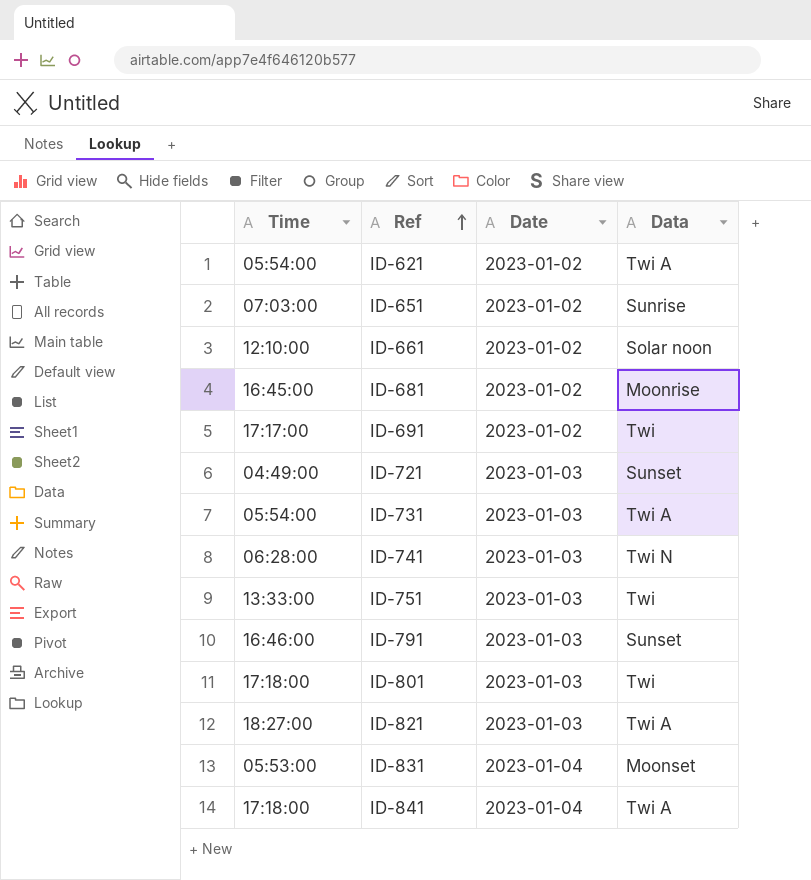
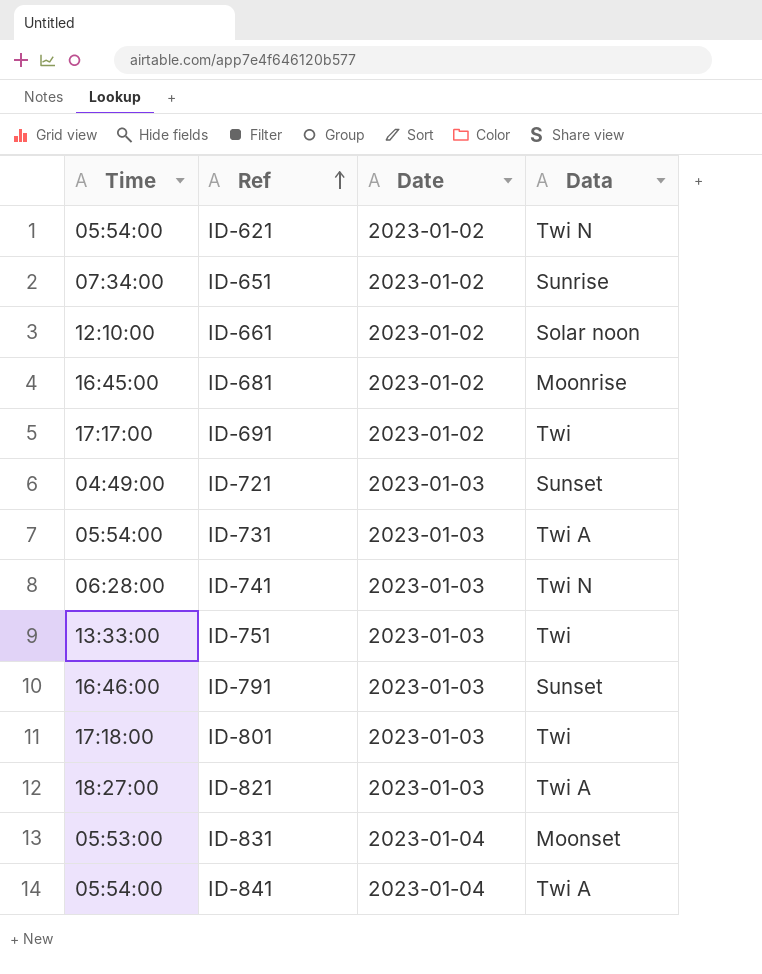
ID-621 | Data: Twi A -> Twi N
ID-651 | Time: 07:03:00 -> 07:34:00
ID-841 | Time: 17:18:00 -> 05:54:00

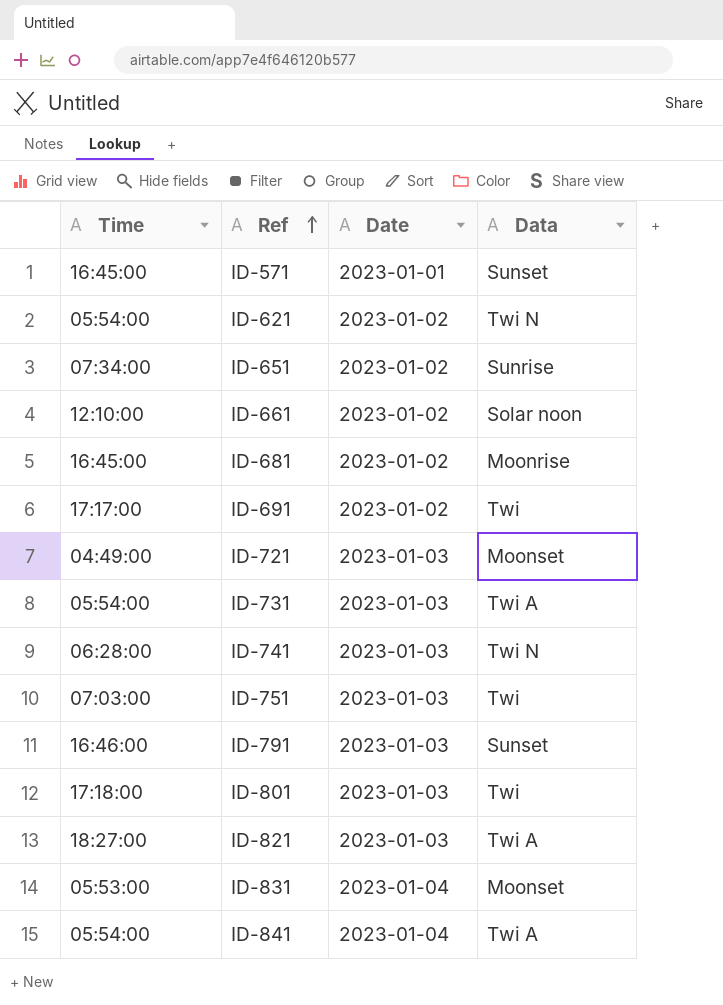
row ID-571: none -> 16:45:00 | 2023-01-01 | Sunset
ID-721 | Data: Sunset -> Moonset
ID-751 | Time: 13:33:00 -> 07:03:00

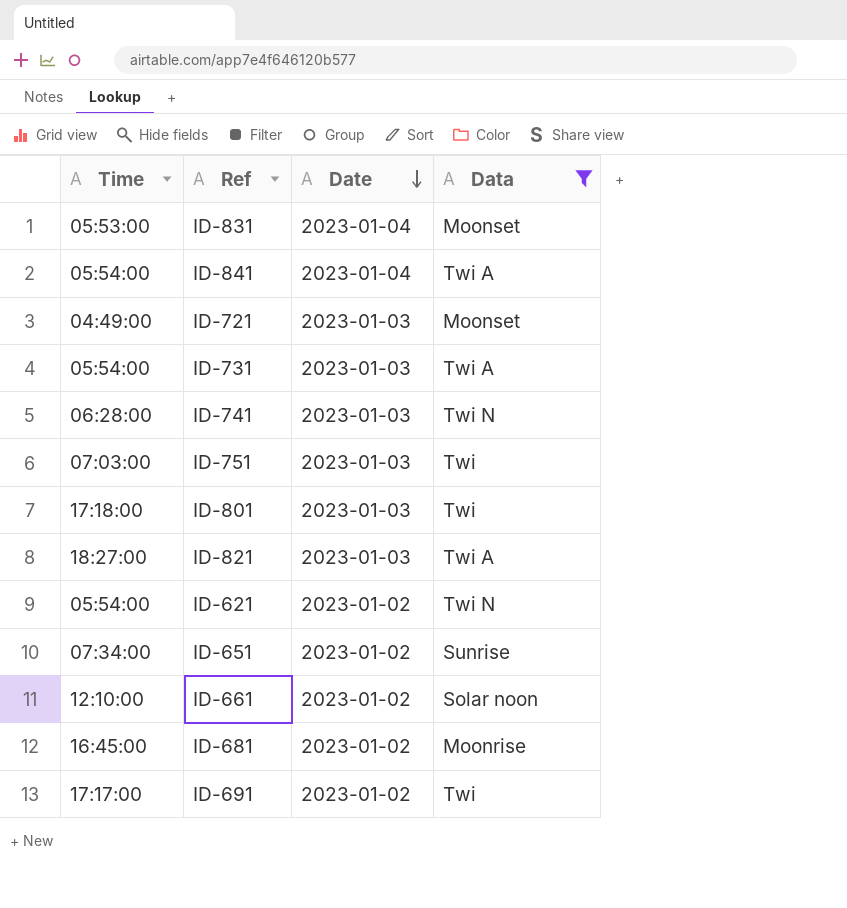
filter: none -> Data != Sunset
row order: Ref ascending -> Date descending

